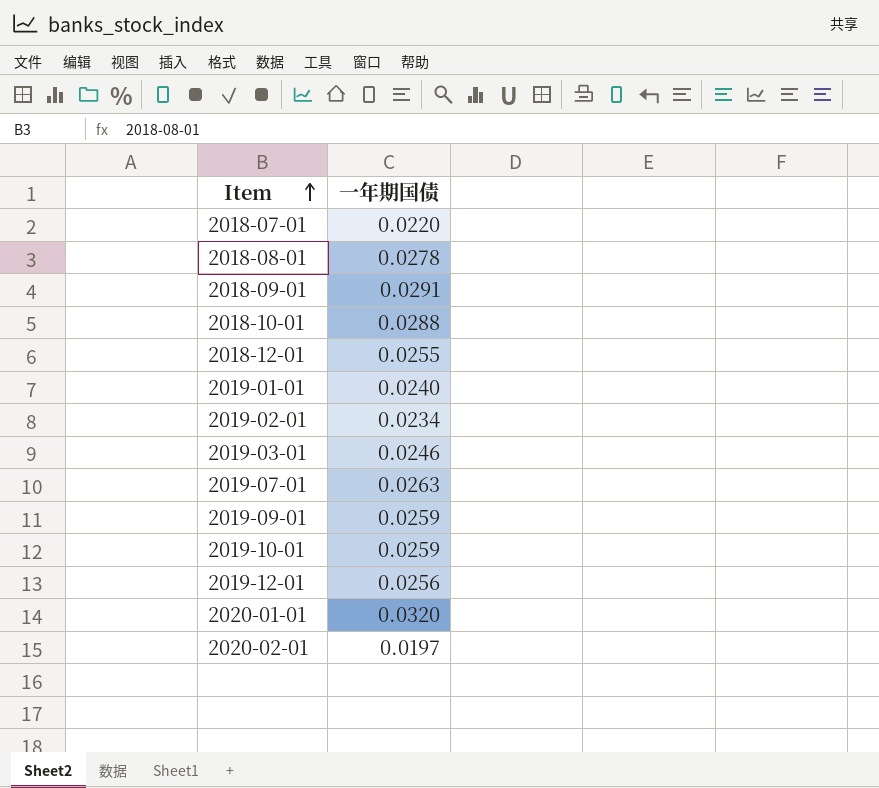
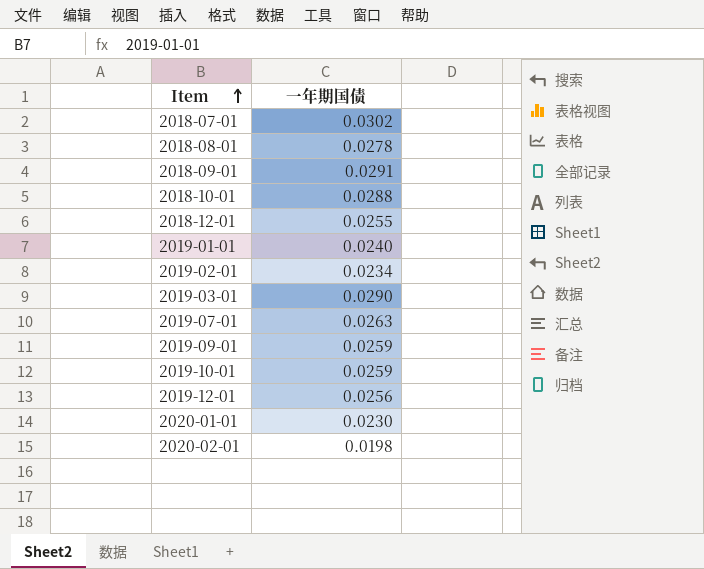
2018-07-01 | 一年期国债: 0.0220 -> 0.0302
2019-03-01 | 一年期国债: 0.0246 -> 0.0290
2020-01-01 | 一年期国债: 0.0320 -> 0.0230
2020-02-01 | 一年期国债: 0.0197 -> 0.0198

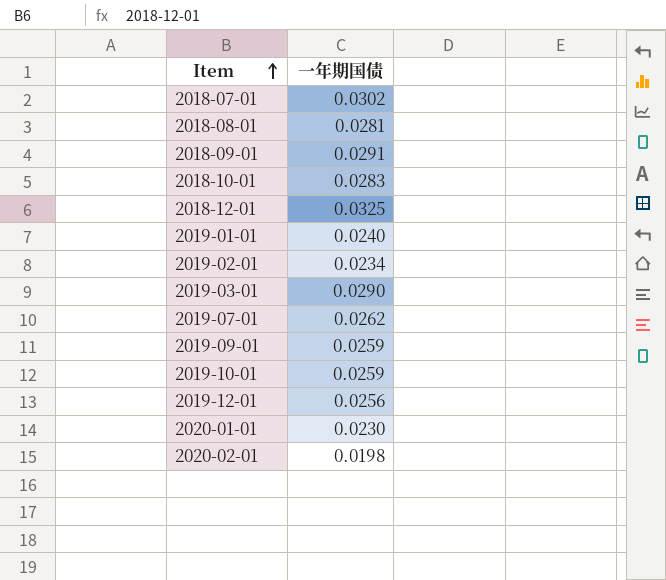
2018-08-01 | 一年期国债: 0.0278 -> 0.0281
2018-10-01 | 一年期国债: 0.0288 -> 0.0283
2018-12-01 | 一年期国债: 0.0255 -> 0.0325
2019-07-01 | 一年期国债: 0.0263 -> 0.0262

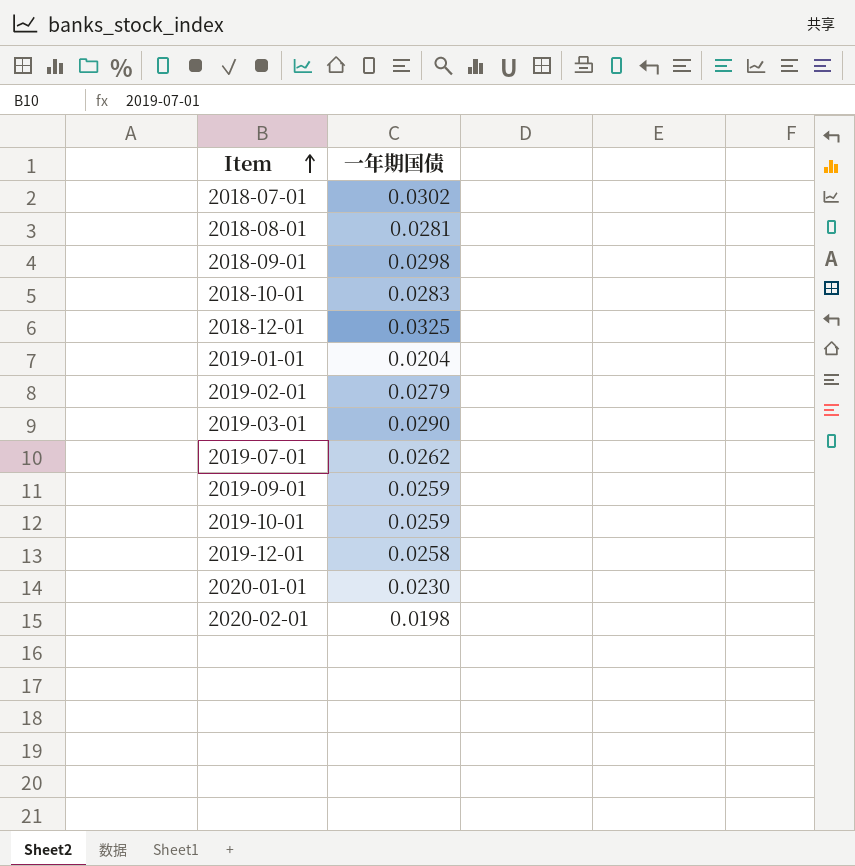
2018-09-01 | 一年期国债: 0.0291 -> 0.0298
2019-01-01 | 一年期国债: 0.0240 -> 0.0204
2019-02-01 | 一年期国债: 0.0234 -> 0.0279
2019-12-01 | 一年期国债: 0.0256 -> 0.0258

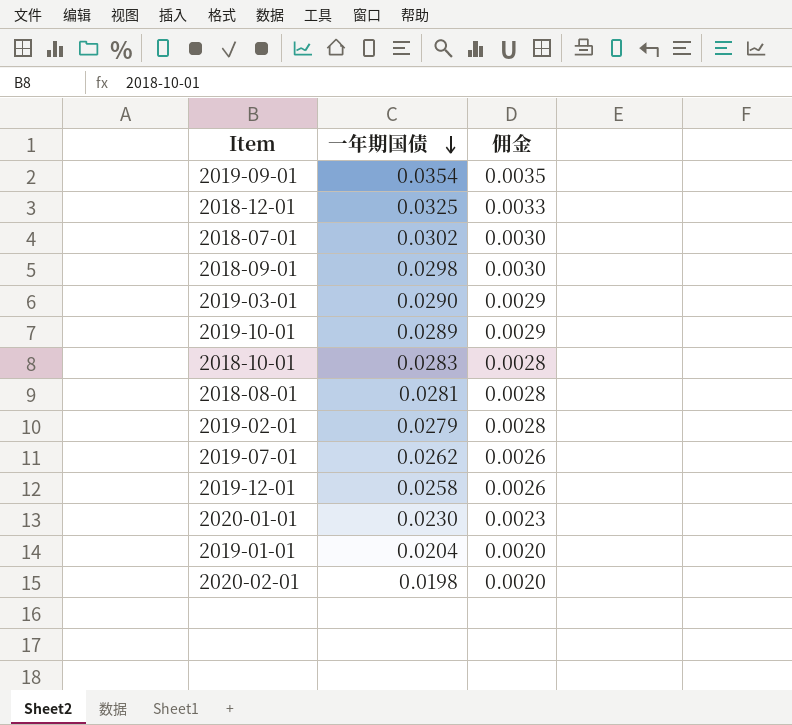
row order: Item ascending -> 一年期国债 descending
column 佣金 | formula: none -> [一年期国债] * 0.1
2019-09-01 | 一年期国债: 0.0259 -> 0.0354
2019-10-01 | 一年期国债: 0.0259 -> 0.0289

